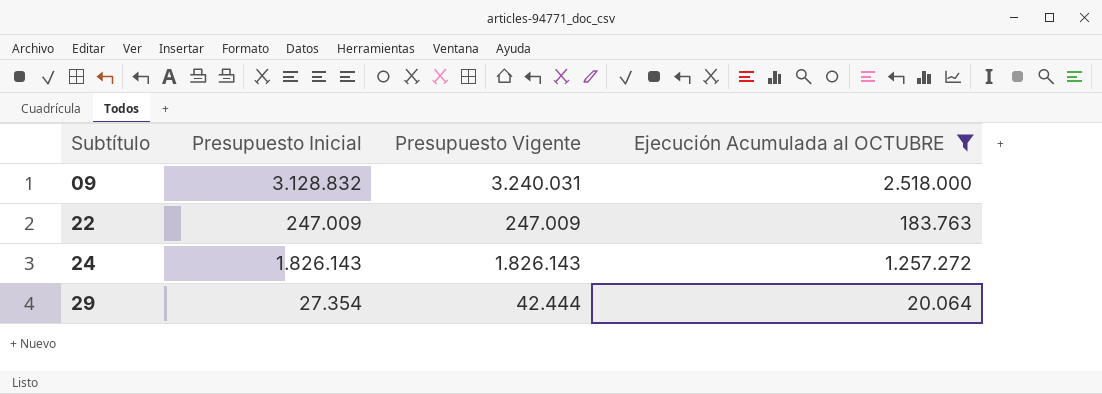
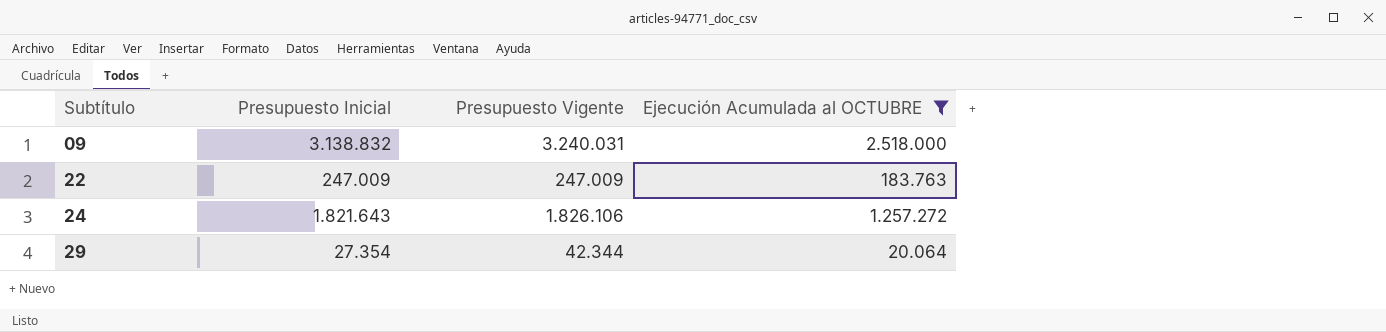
09 | Presupuesto Inicial: 3.128.832 -> 3.138.832
24 | Presupuesto Inicial: 1.826.143 -> 1.821.643
24 | Presupuesto Vigente: 1.826.143 -> 1.826.106
29 | Presupuesto Vigente: 42.444 -> 42.344

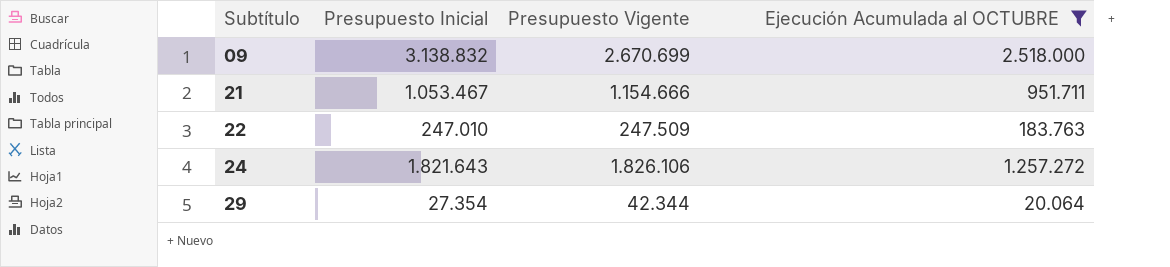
09 | Presupuesto Vigente: 3.240.031 -> 2.670.699
row 21: none -> 1.053.467 | 1.154.666 | 951.711
22 | Presupuesto Inicial: 247.009 -> 247.010
22 | Presupuesto Vigente: 247.009 -> 247.509

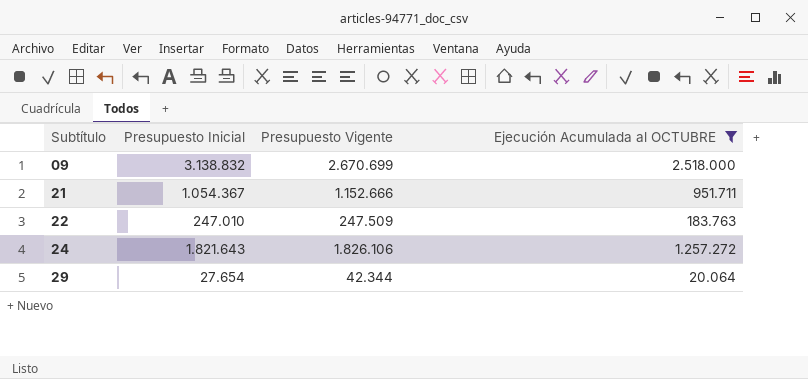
21 | Presupuesto Inicial: 1.053.467 -> 1.054.367
21 | Presupuesto Vigente: 1.154.666 -> 1.152.666
29 | Presupuesto Inicial: 27.354 -> 27.654

